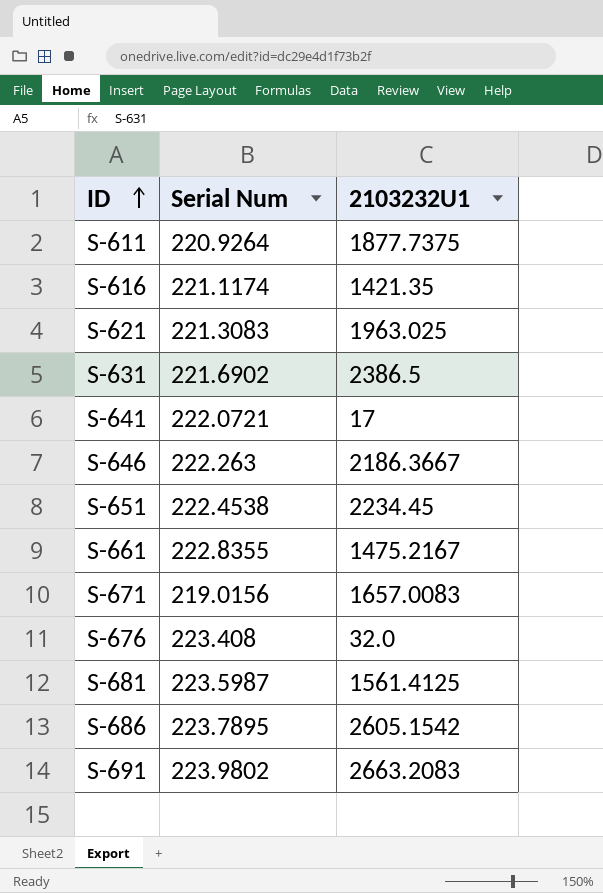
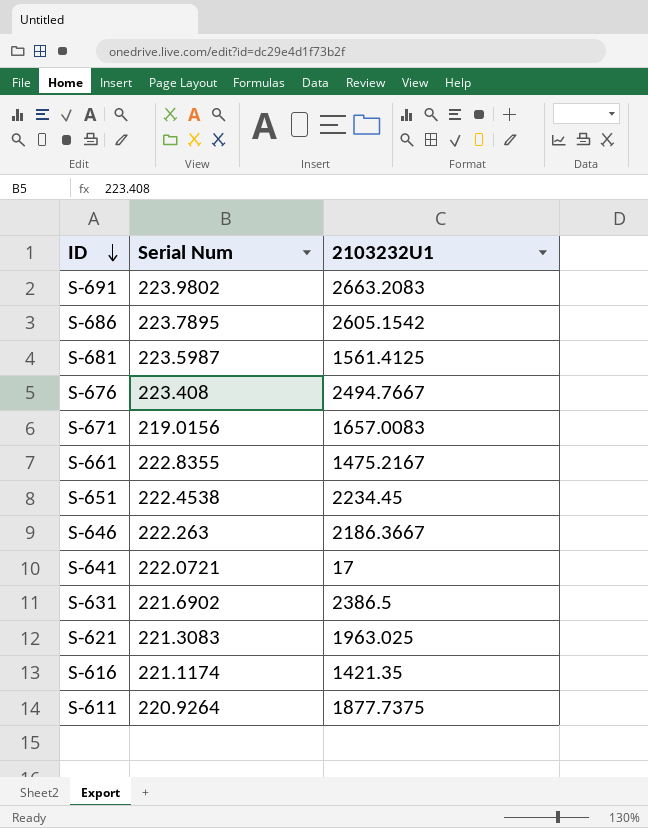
row order: ID ascending -> ID descending
S-676 | 2103232U1: 32.0 -> 2494.7667

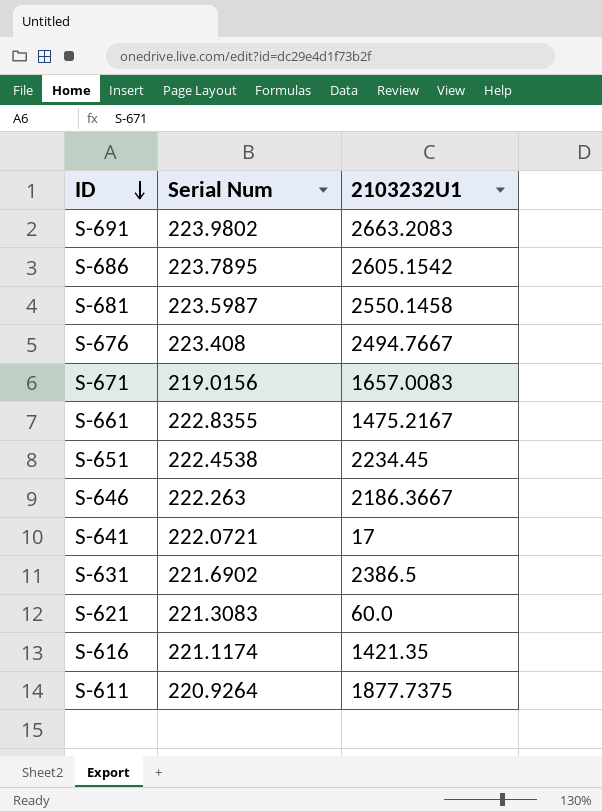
S-681 | 2103232U1: 1561.4125 -> 2550.1458
S-621 | 2103232U1: 1963.025 -> 60.0

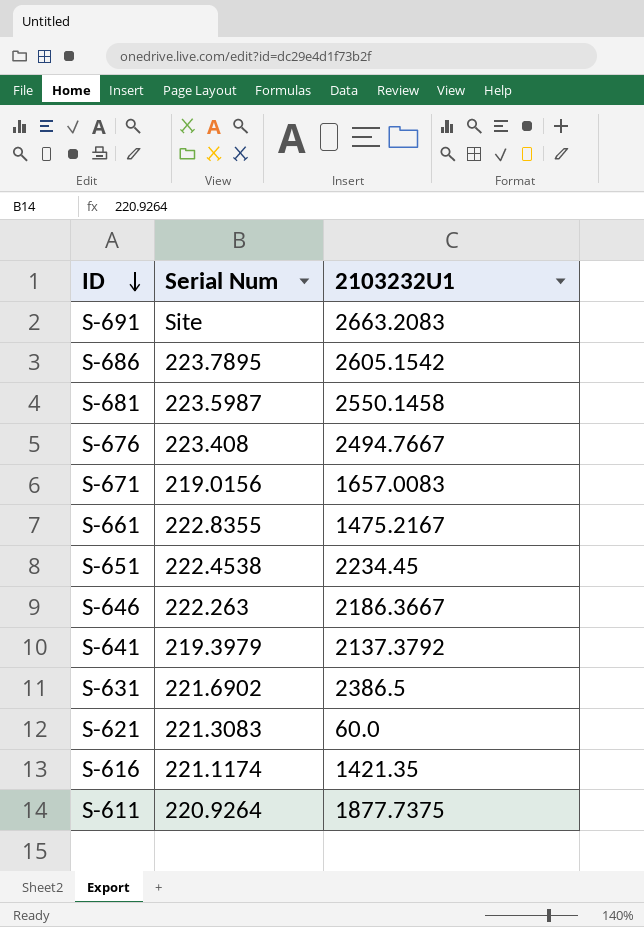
S-691 | Serial Num: 223.9802 -> Site
S-641 | Serial Num: 222.0721 -> 219.3979
S-641 | 2103232U1: 17 -> 2137.3792

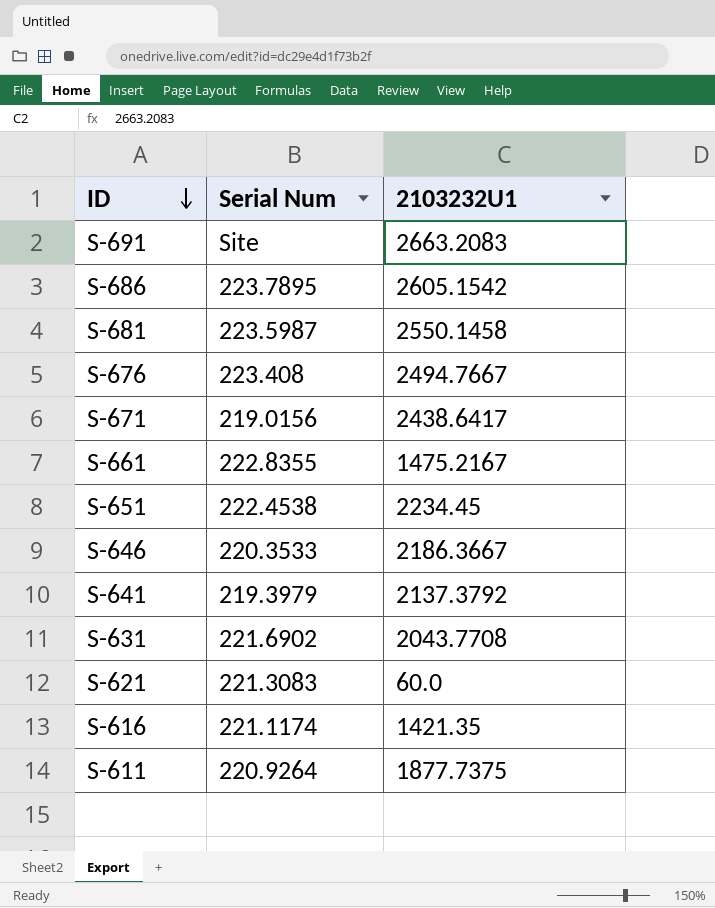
S-671 | 2103232U1: 1657.0083 -> 2438.6417
S-646 | Serial Num: 222.263 -> 220.3533
S-631 | 2103232U1: 2386.5 -> 2043.7708

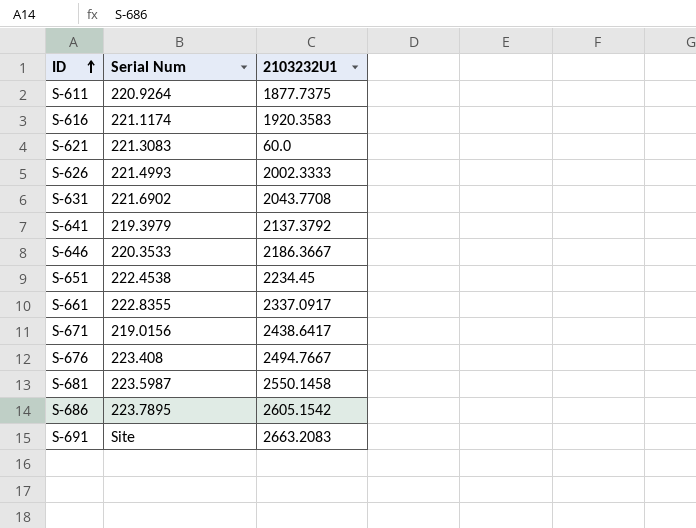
row order: ID descending -> ID ascending
S-616 | 2103232U1: 1421.35 -> 1920.3583
row S-626: none -> 221.4993 | 2002.3333
S-661 | 2103232U1: 1475.2167 -> 2337.0917

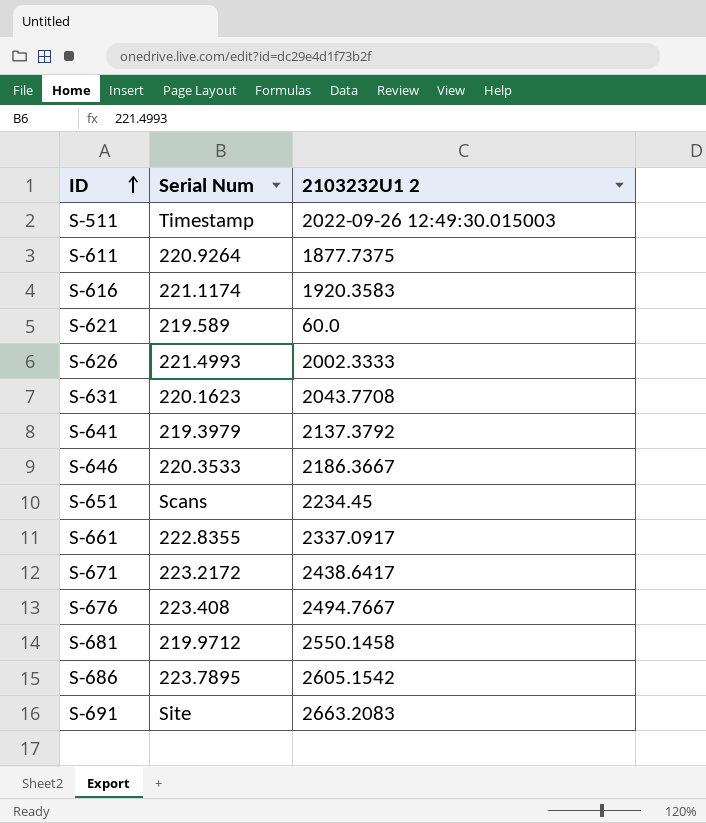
column name: 2103232U1 -> 2103232U1 2
row S-511: none -> Timestamp | 2022-09-26 12:49:30.015003
S-621 | Serial Num: 221.3083 -> 219.589
S-631 | Serial Num: 221.6902 -> 220.1623
S-651 | Serial Num: 222.4538 -> Scans
S-671 | Serial Num: 219.0156 -> 223.2172
S-681 | Serial Num: 223.5987 -> 219.9712

